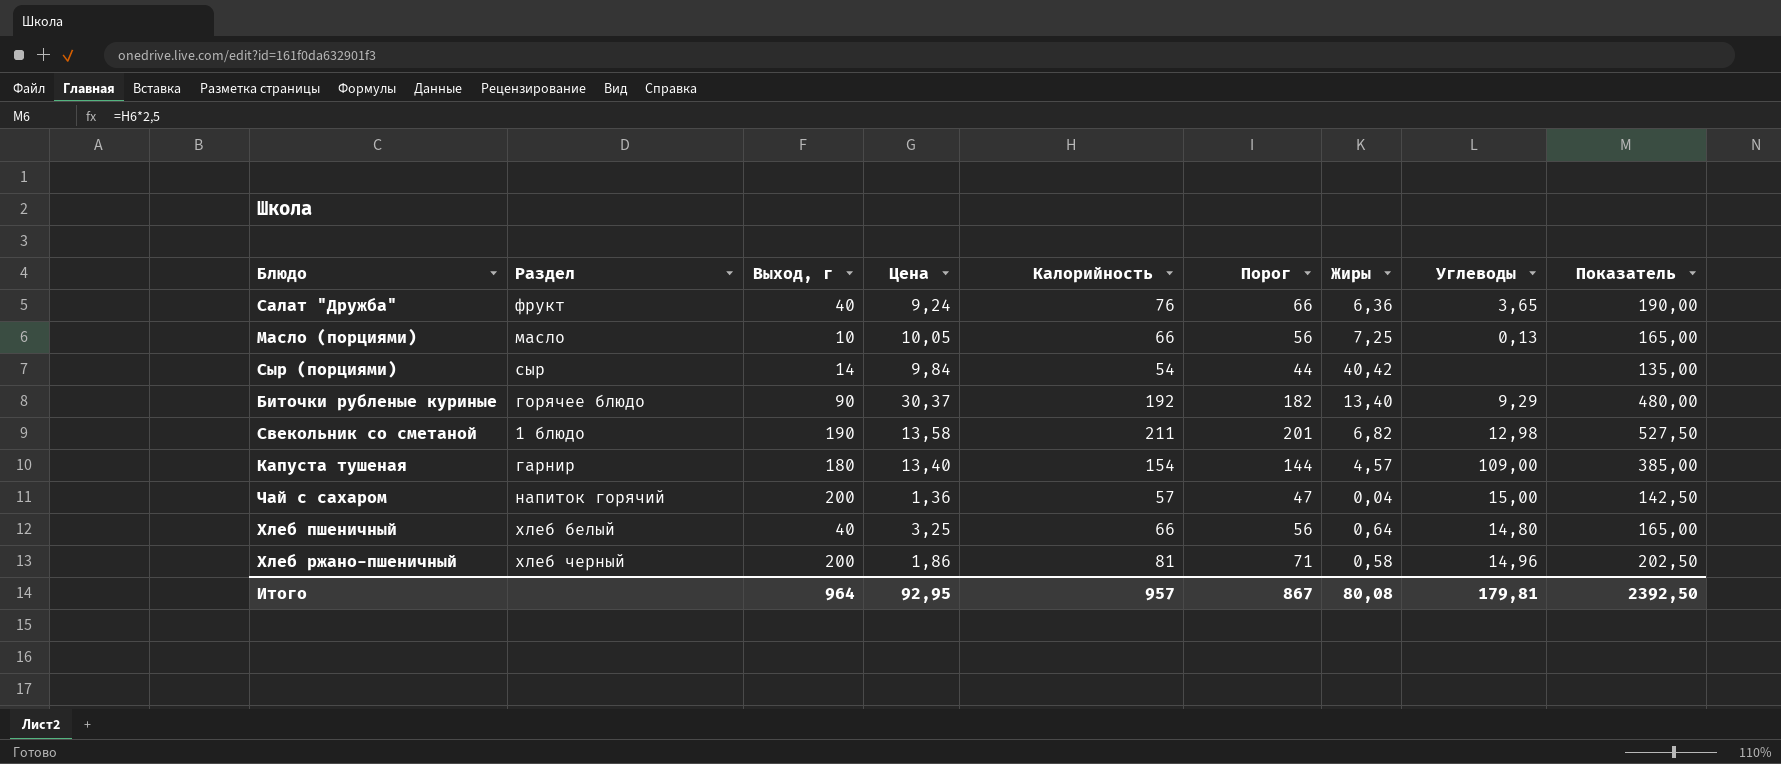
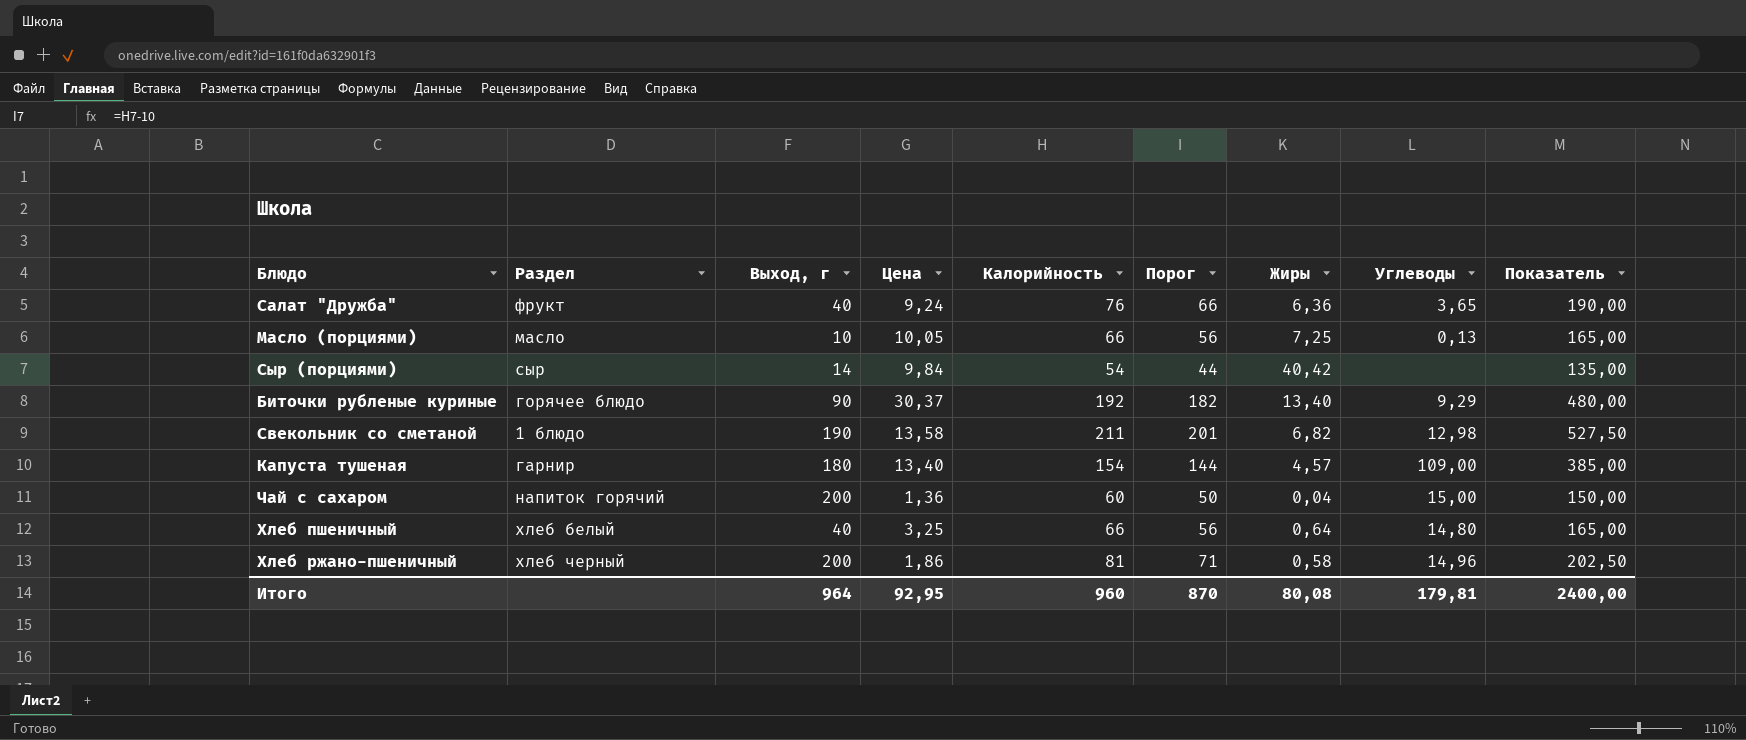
Чай с сахаром | Калорийность: 57 -> 60
Чай с сахаром | Порог: 47 -> 50
Чай с сахаром | Показатель: 142,50 -> 150,00
Итого | Калорийность: 957 -> 960
Итого | Порог: 867 -> 870
Итого | Показатель: 2392,50 -> 2400,00

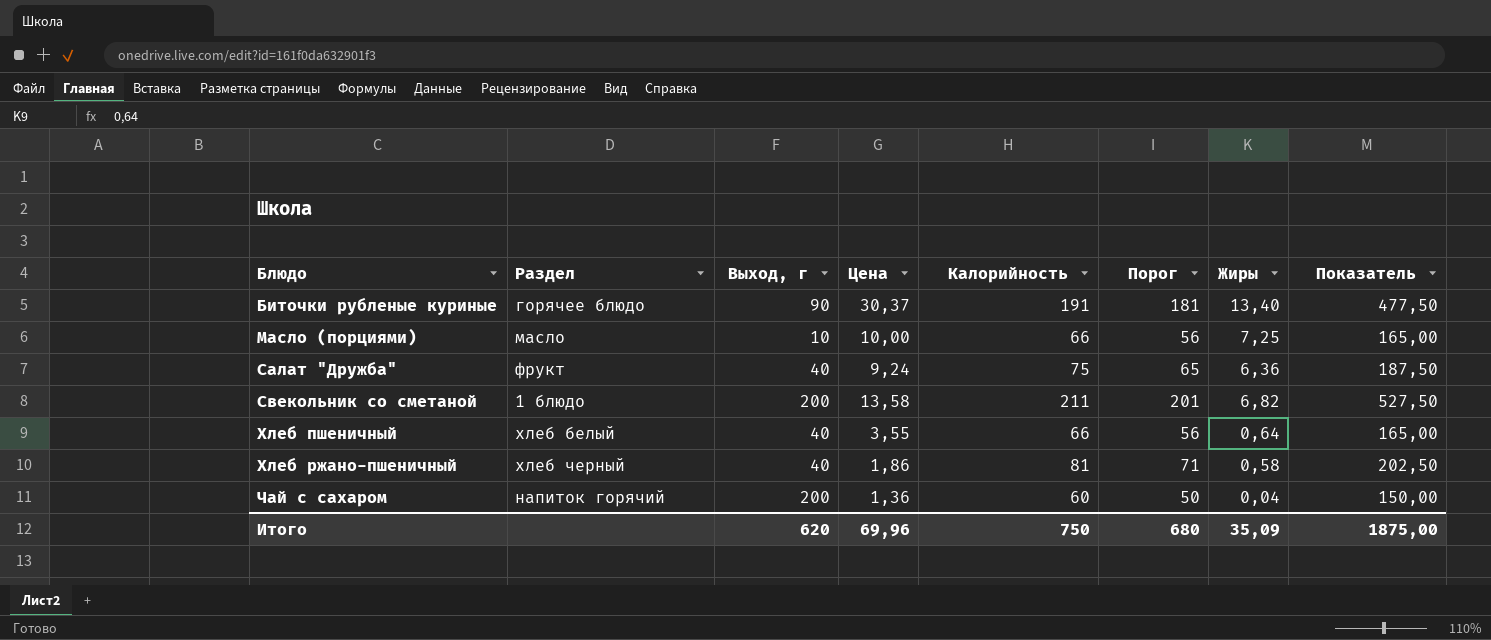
row order: none -> Блюдо ascending
column Углеводы | position: 8 -> none
row Сыр (порциями): сыр | 14 | 9,84 | 54 | 44 | 40,42 | none | 135,00 -> none
row Капуста тушеная: гарнир | 180 | 13,40 | 154 | 144 | 4,57 | 109,00 | 385,00 -> none
Биточки рубленые куриные | Калорийность: 192 -> 191
Биточки рубленые куриные | Порог: 182 -> 181
Биточки рубленые куриные | Показатель: 480,00 -> 477,50
Масло (порциями) | Цена: 10,05 -> 10,00
Салат "Дружба" | Калорийность: 76 -> 75
Салат "Дружба" | Порог: 66 -> 65
Салат "Дружба" | Показатель: 190,00 -> 187,50
Свекольник со сметаной | Выход, г: 190 -> 200
Хлеб пшеничный | Цена: 3,25 -> 3,55
Хлеб ржано-пшеничный | Выход, г: 200 -> 40
Итого | Выход, г: 964 -> 620
Итого | Цена: 92,95 -> 69,96
Итого | Калорийность: 960 -> 750
Итого | Порог: 870 -> 680
Итого | Жиры: 80,08 -> 35,09
Итого | Показатель: 2400,00 -> 1875,00

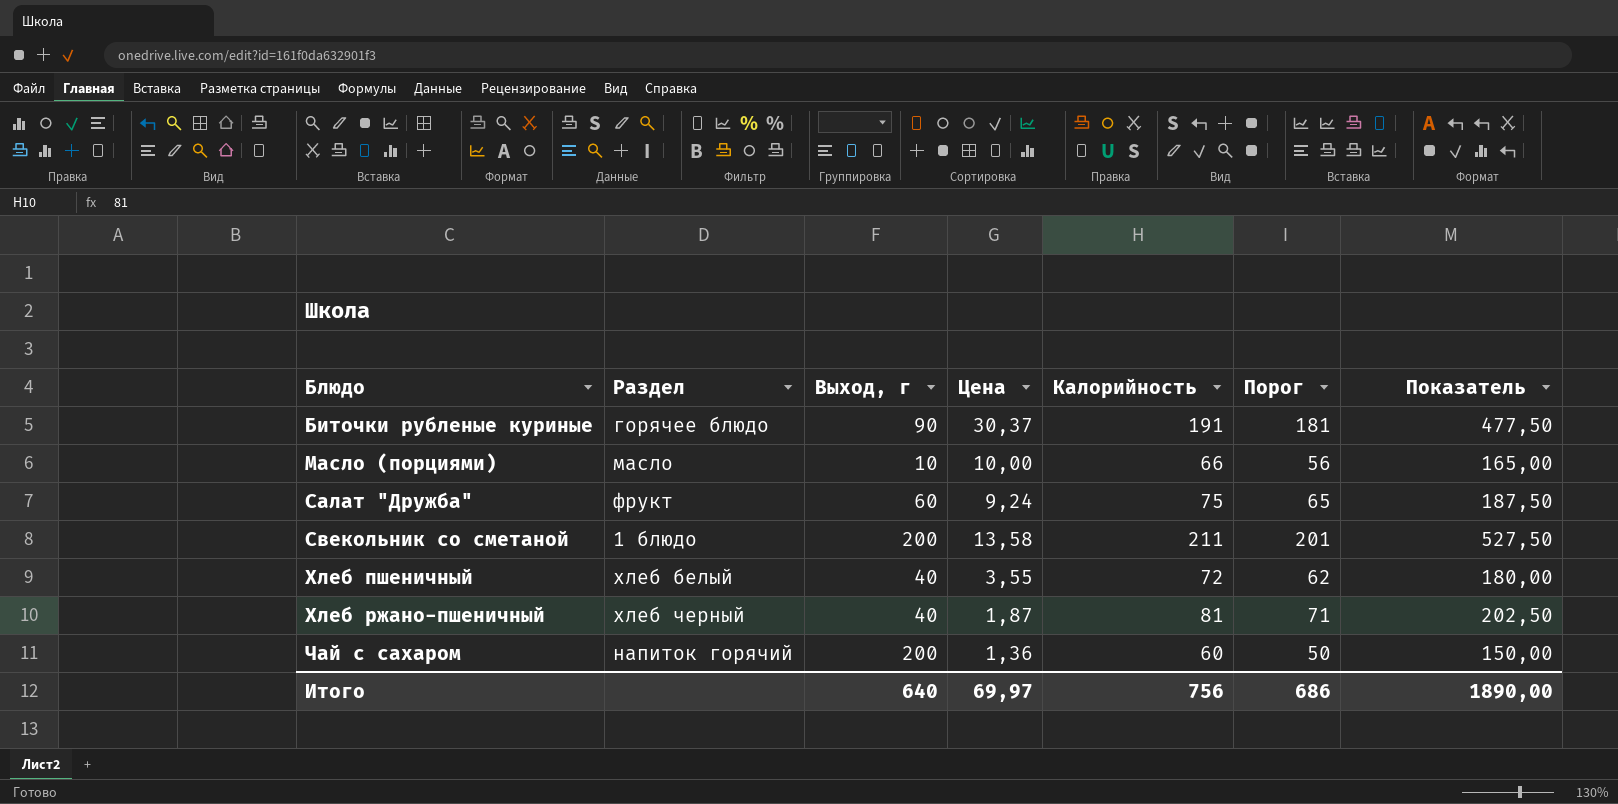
column Жиры | position: 7 -> none
Салат "Дружба" | Выход, г: 40 -> 60
Хлеб пшеничный | Калорийность: 66 -> 72
Хлеб пшеничный | Порог: 56 -> 62
Хлеб пшеничный | Показатель: 165,00 -> 180,00
Хлеб ржано-пшеничный | Цена: 1,86 -> 1,87
Итого | Выход, г: 620 -> 640
Итого | Цена: 69,96 -> 69,97
Итого | Калорийность: 750 -> 756
Итого | Порог: 680 -> 686
Итого | Показатель: 1875,00 -> 1890,00

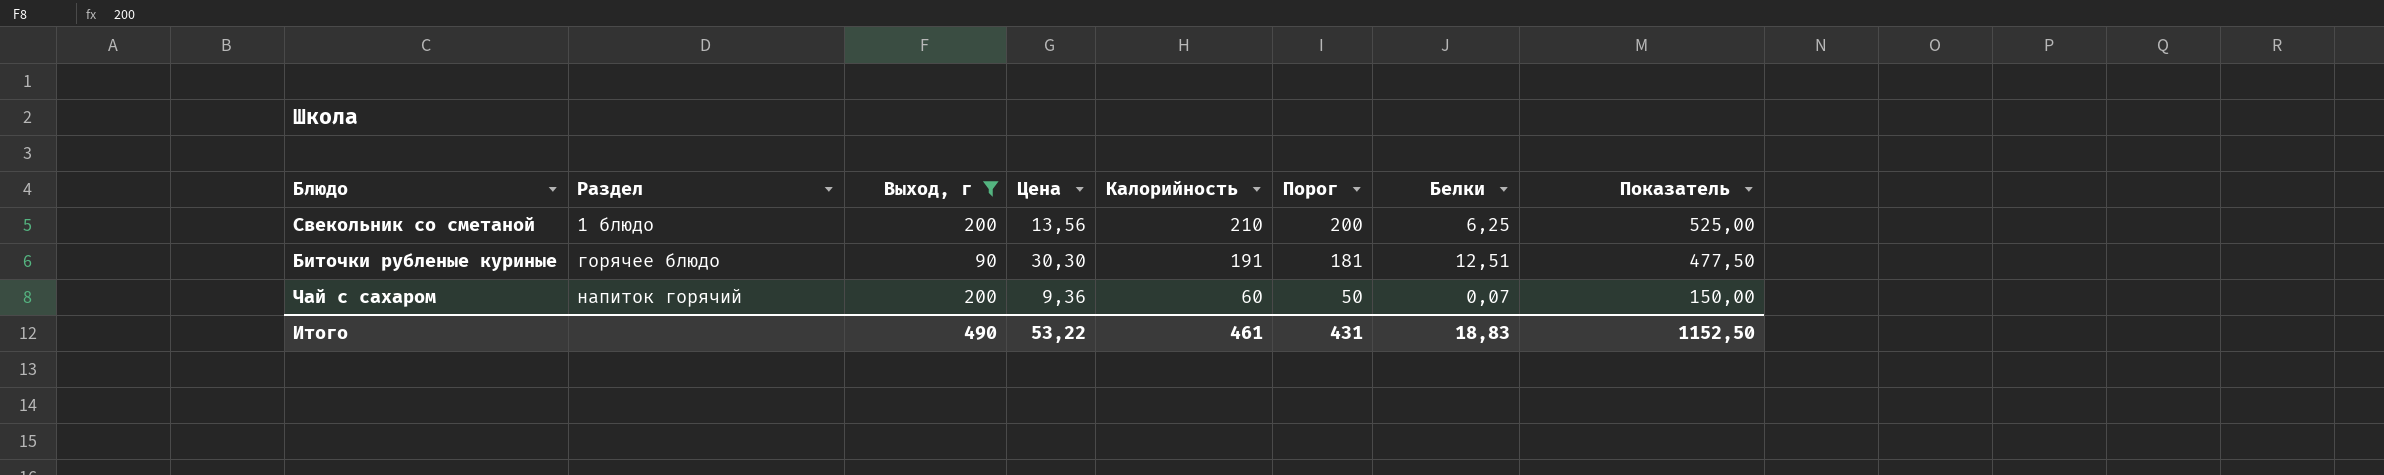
filter: none -> Выход, г >= 90
row order: Блюдо ascending -> Раздел ascending
column Белки | position: none -> 7
Свекольник со сметаной | Цена: 13,58 -> 13,56
Свекольник со сметаной | Калорийность: 211 -> 210
Свекольник со сметаной | Порог: 201 -> 200
Свекольник со сметаной | Показатель: 527,50 -> 525,00
Биточки рубленые куриные | Цена: 30,37 -> 30,30
Чай с сахаром | Цена: 1,36 -> 9,36
Итого | Выход, г: 640 -> 490
Итого | Цена: 69,97 -> 53,22
Итого | Калорийность: 756 -> 461
Итого | Порог: 686 -> 431
Итого | Показатель: 1890,00 -> 1152,50

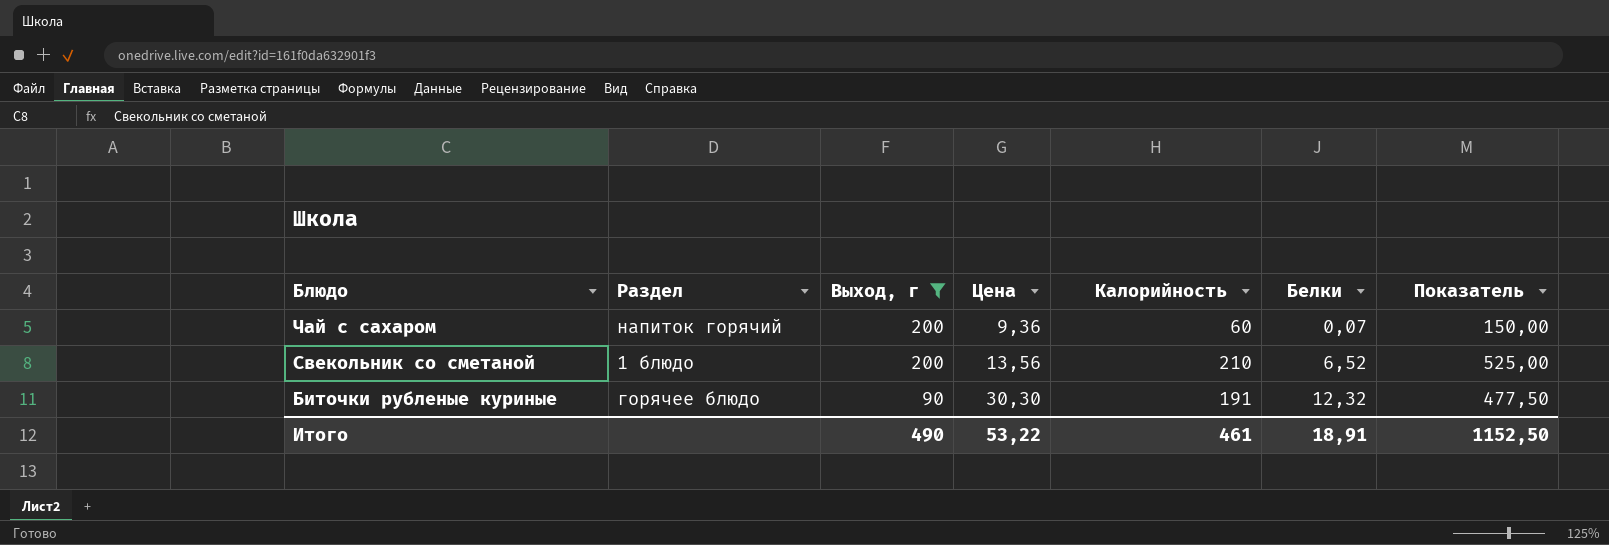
row order: Раздел ascending -> Блюдо descending
column Порог | formula: [Калорийность] - 10 -> none
Свекольник со сметаной | Белки: 6,25 -> 6,52
Биточки рубленые куриные | Белки: 12,51 -> 12,32
Итого | Белки: 18,83 -> 18,91

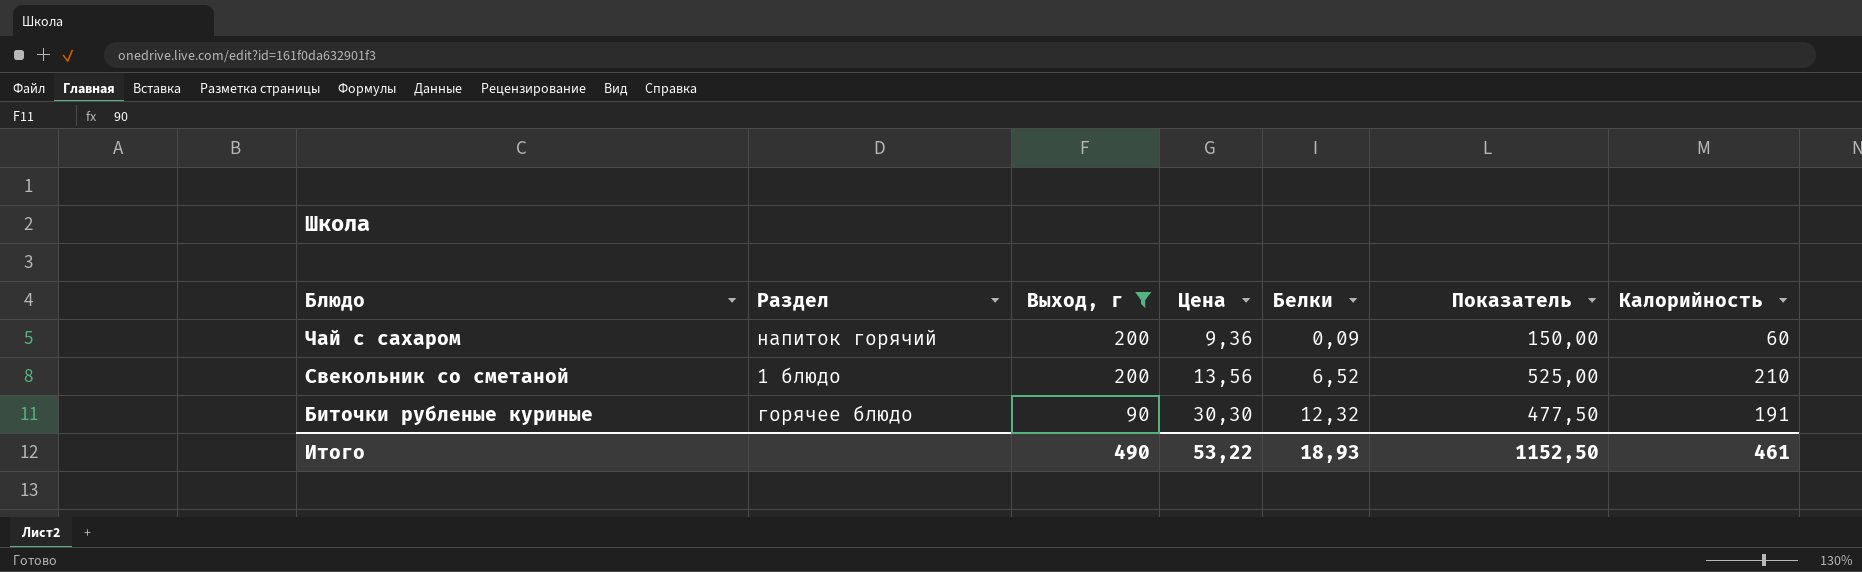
column Калорийность | position: 5 -> 7
Чай с сахаром | Белки: 0,07 -> 0,09
Итого | Белки: 18,91 -> 18,93

